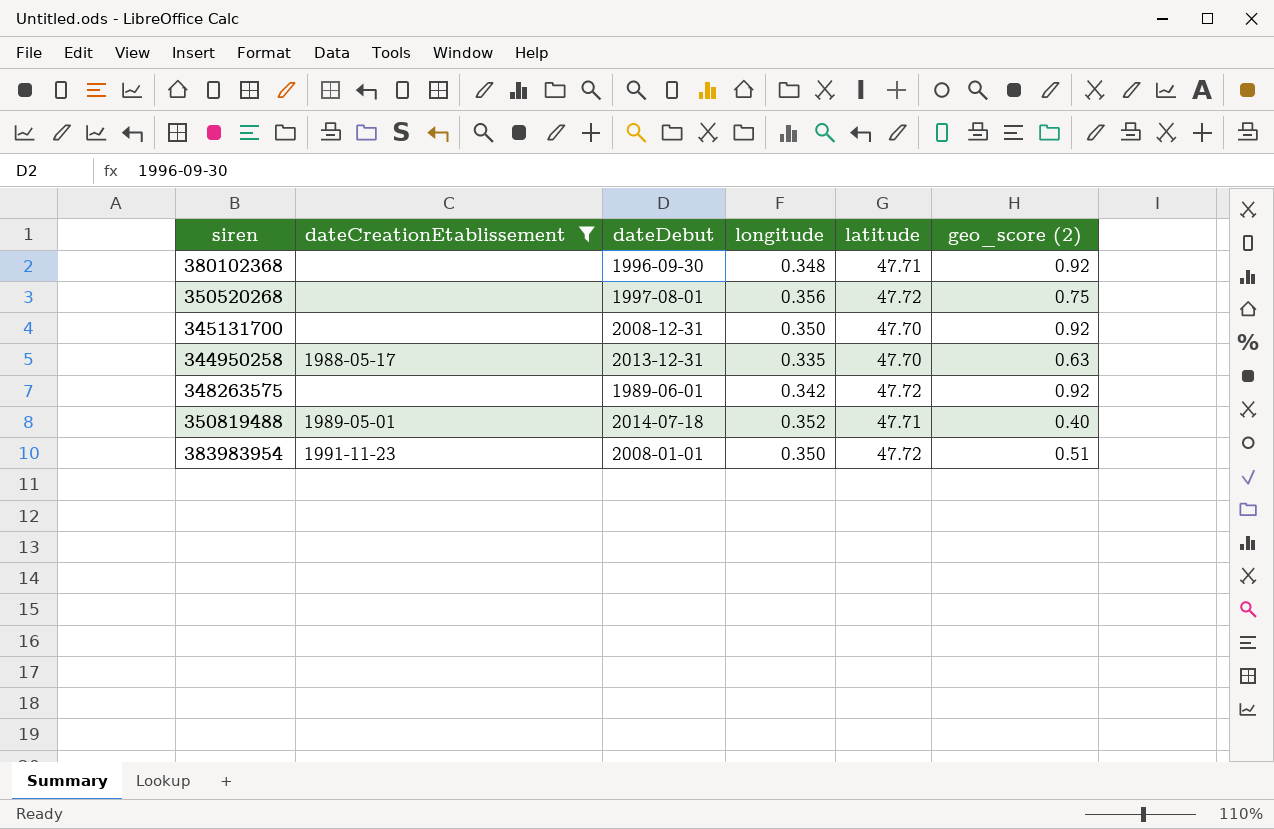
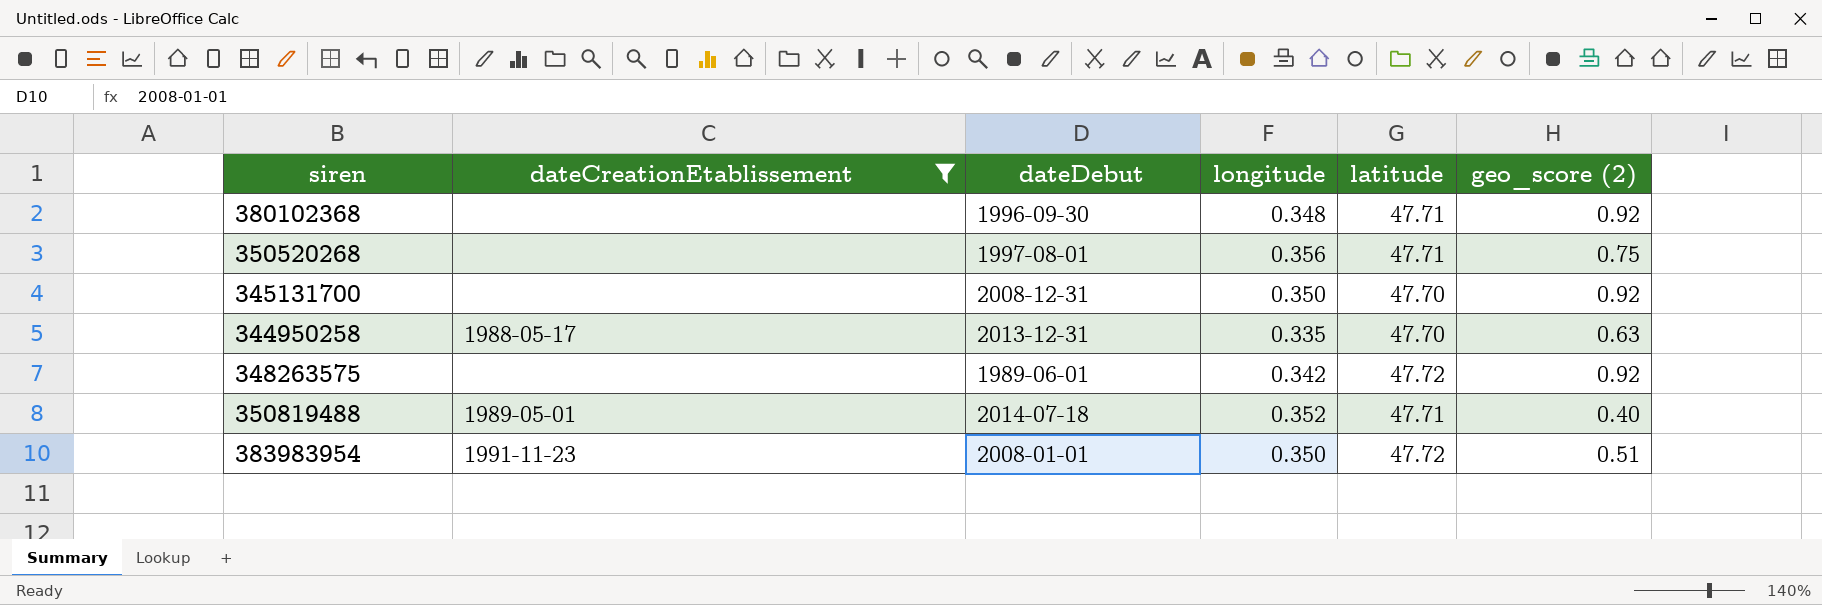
350520268 | latitude: 47.72 -> 47.71

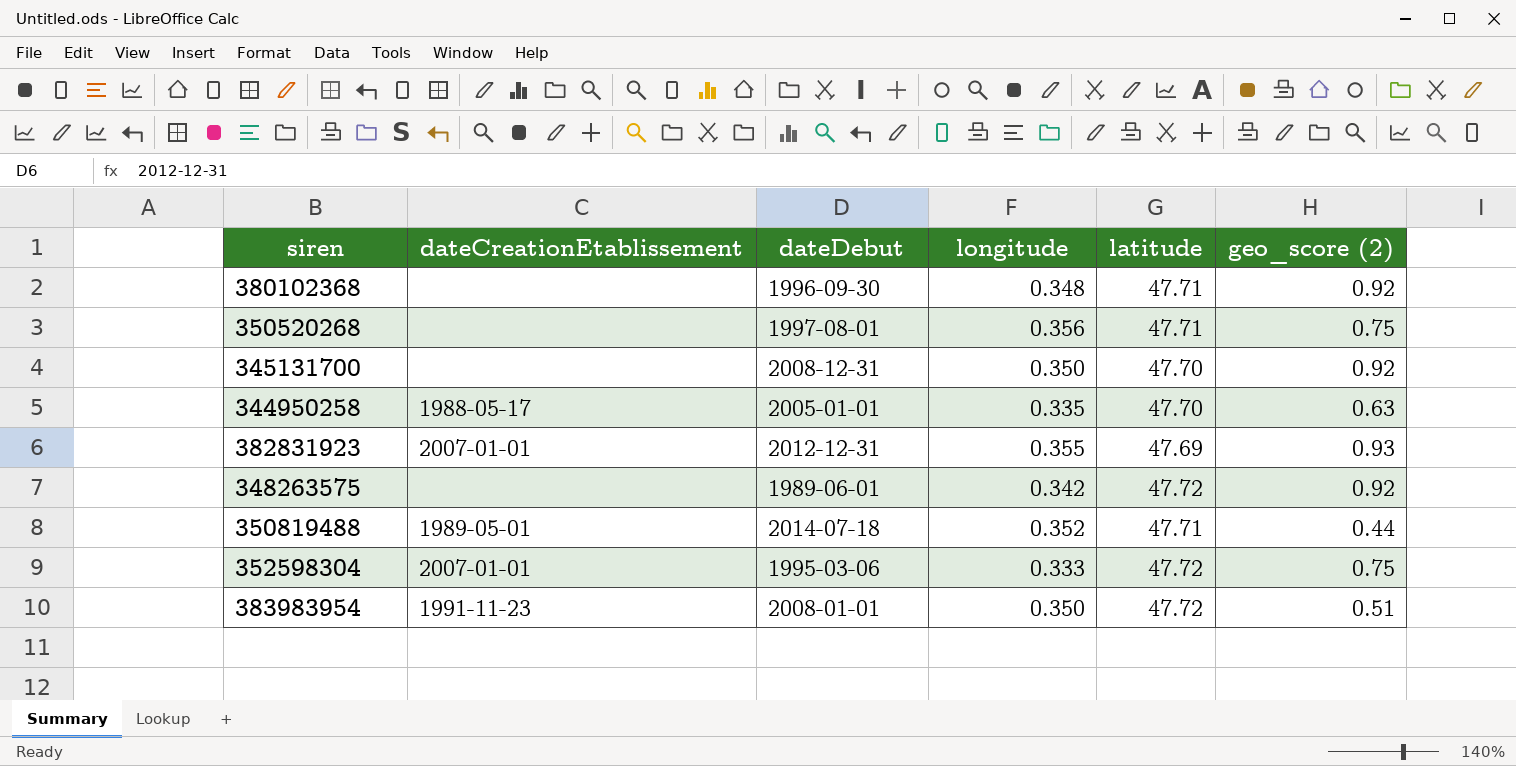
filter: dateCreationEtablissement != 2007-01-01 -> none
344950258 | dateDebut: 2013-12-31 -> 2005-01-01
350819488 | geo_score (2): 0.40 -> 0.44

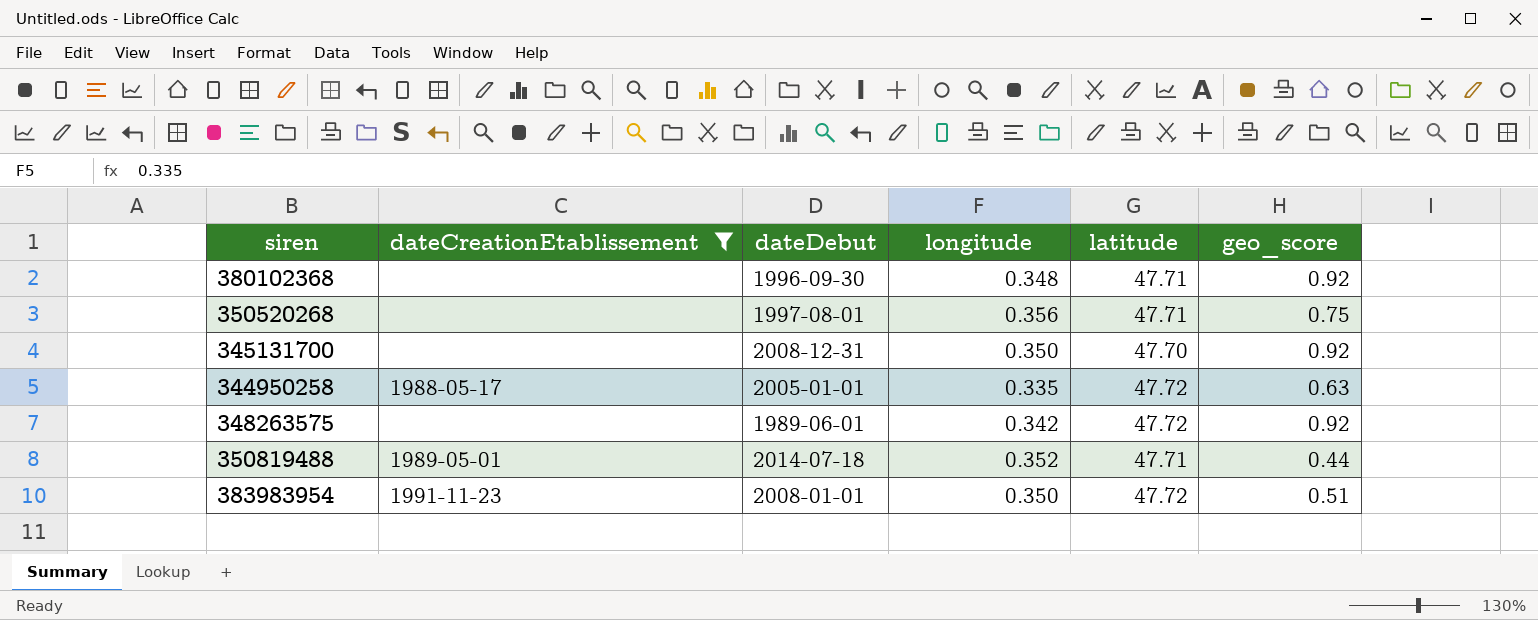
filter: none -> dateCreationEtablissement != 2007-01-01
column name: geo_score (2) -> geo_score
344950258 | latitude: 47.70 -> 47.72

